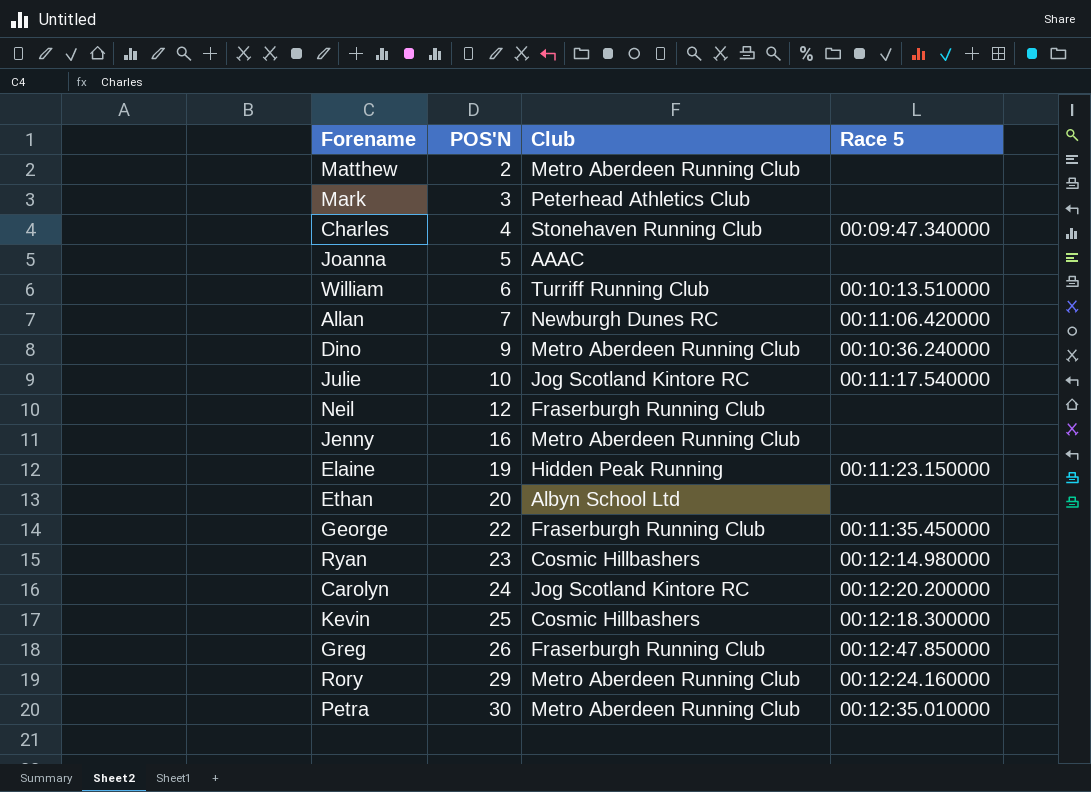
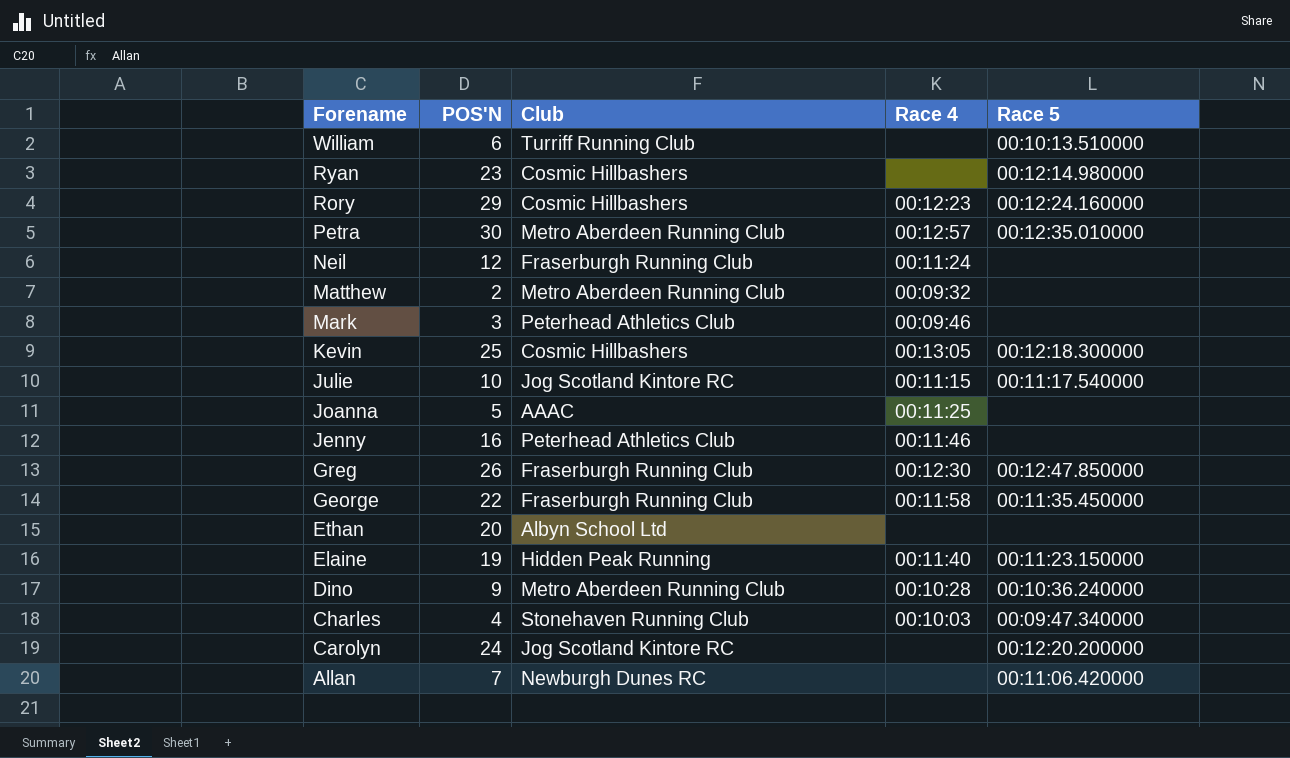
row order: POS'N ascending -> Forename descending
column Race 4 | position: none -> 4
Rory | Club: Metro Aberdeen Running Club -> Cosmic Hillbashers
Jenny | Club: Metro Aberdeen Running Club -> Peterhead Athletics Club

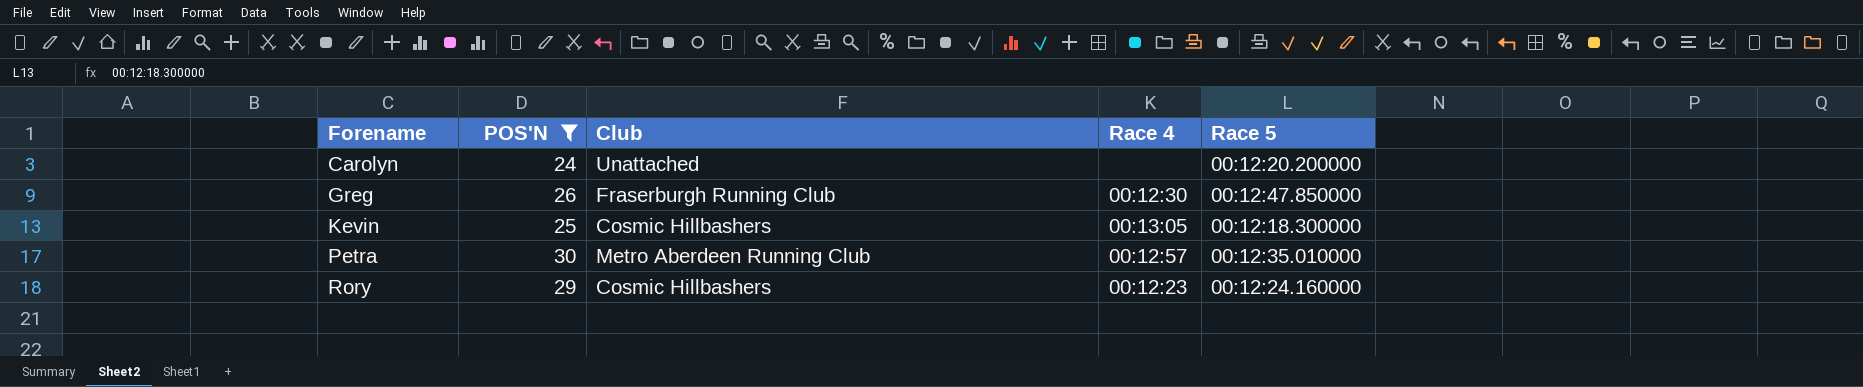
filter: none -> POS'N >= 24
row order: Forename descending -> Forename ascending
Carolyn | Club: Jog Scotland Kintore RC -> Unattached

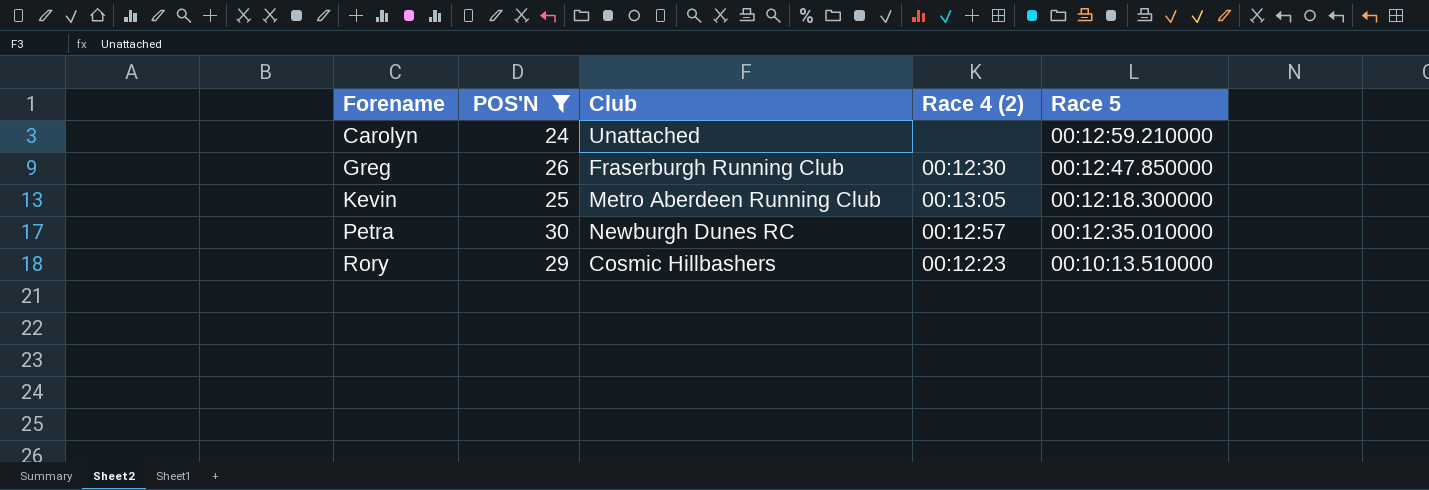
column name: Race 4 -> Race 4 (2)
Carolyn | Race 5: 00:12:20.200000 -> 00:12:59.210000
Kevin | Club: Cosmic Hillbashers -> Metro Aberdeen Running Club
Petra | Club: Metro Aberdeen Running Club -> Newburgh Dunes RC
Rory | Race 5: 00:12:24.160000 -> 00:10:13.510000

